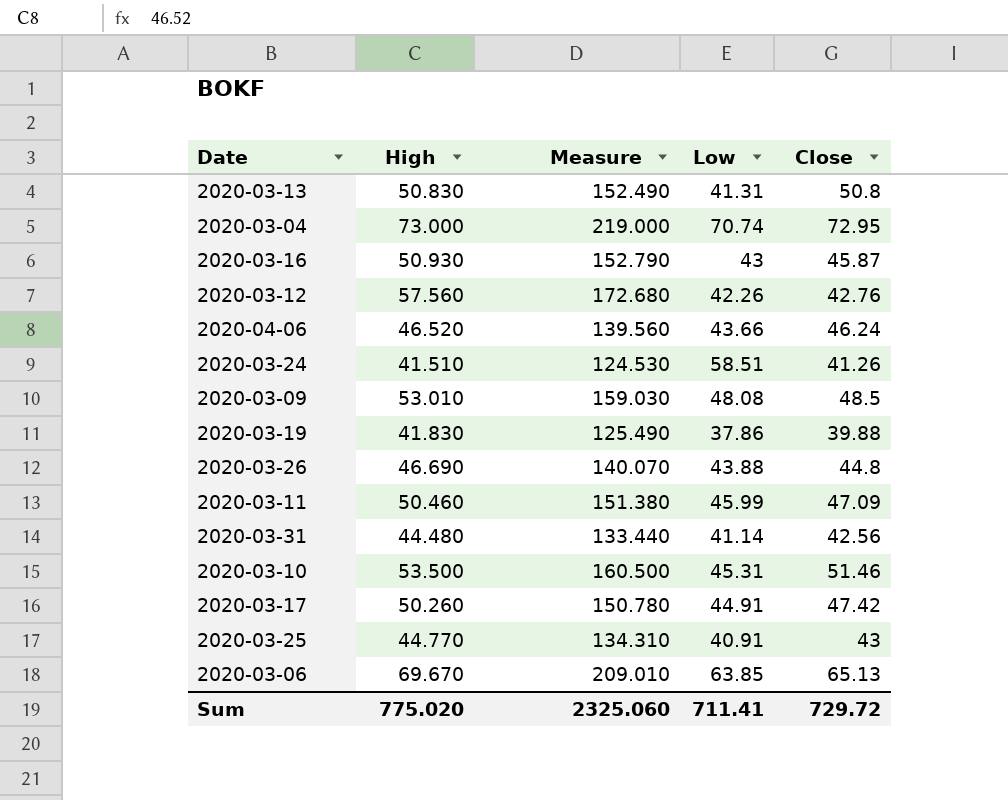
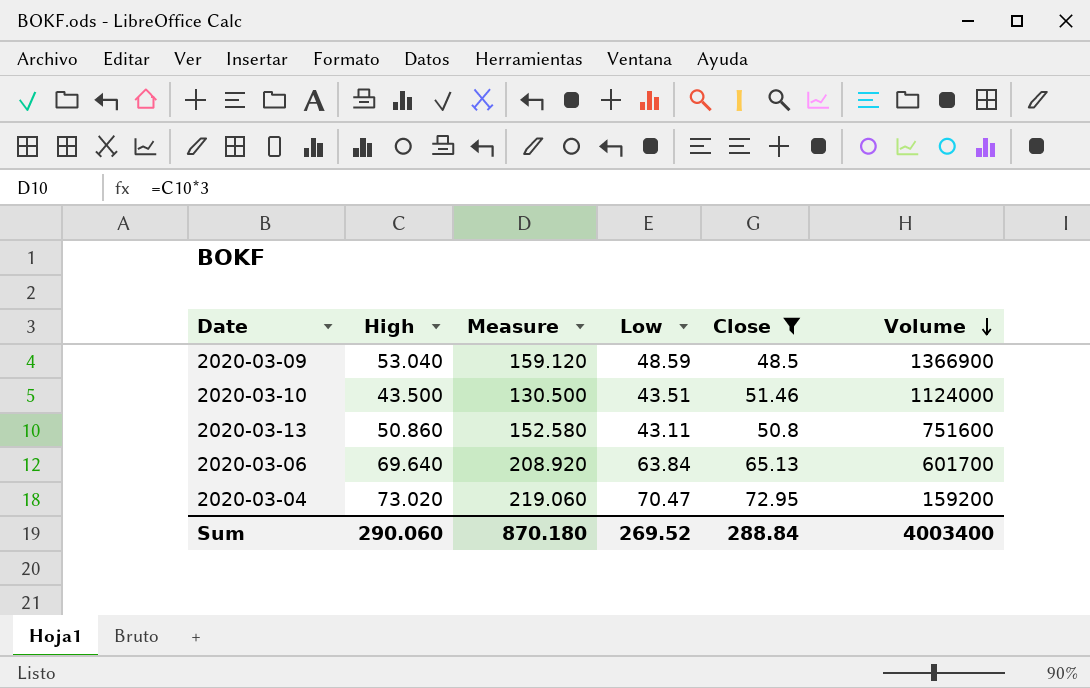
filter: none -> Close >= 48.5
row order: none -> Volume descending
column Volume | position: none -> 6
2020-03-09 | High: 53.010 -> 53.040
2020-03-09 | Measure: 159.030 -> 159.120
2020-03-09 | Low: 48.08 -> 48.59
2020-03-10 | High: 53.500 -> 43.500
2020-03-10 | Measure: 160.500 -> 130.500
2020-03-10 | Low: 45.31 -> 43.51
2020-03-13 | High: 50.830 -> 50.860
2020-03-13 | Measure: 152.490 -> 152.580
2020-03-13 | Low: 41.31 -> 43.11
2020-03-06 | High: 69.670 -> 69.640
2020-03-06 | Measure: 209.010 -> 208.920
2020-03-06 | Low: 63.85 -> 63.84
2020-03-04 | High: 73.000 -> 73.020
2020-03-04 | Measure: 219.000 -> 219.060
2020-03-04 | Low: 70.74 -> 70.47
Sum | High: 775.020 -> 290.060
Sum | Measure: 2325.060 -> 870.180
Sum | Low: 711.41 -> 269.52
Sum | Close: 729.72 -> 288.84

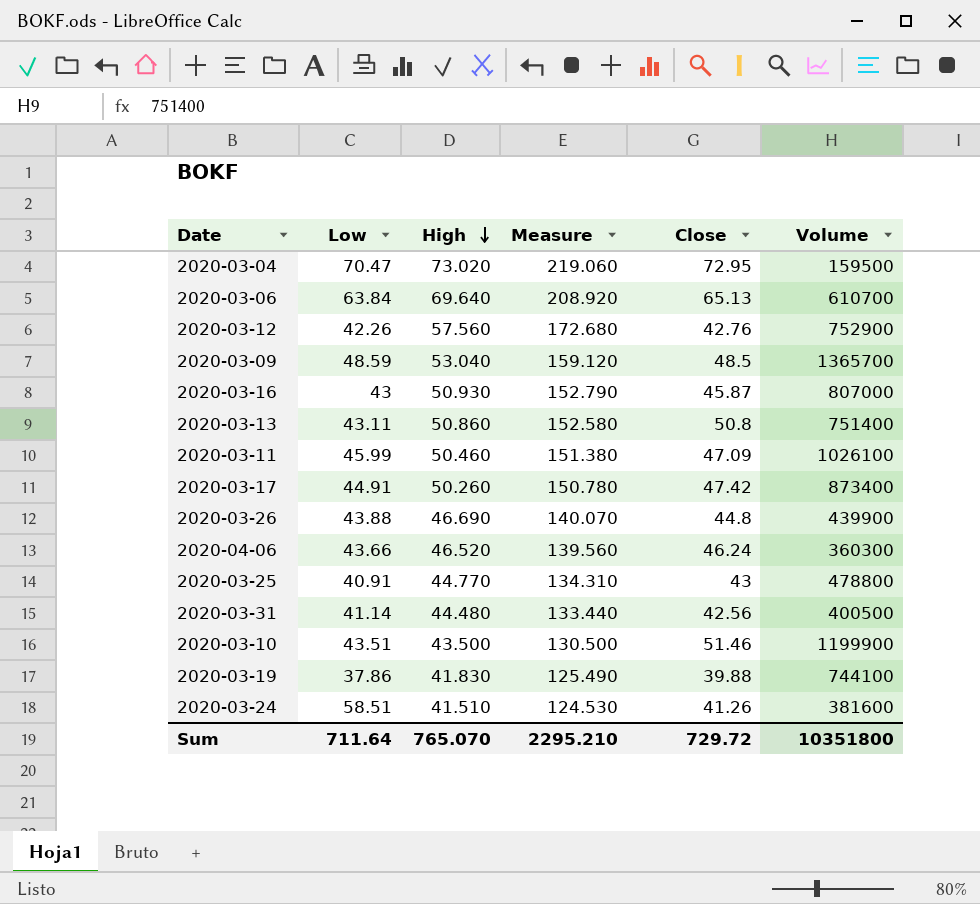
filter: Close >= 48.5 -> none
row order: Volume descending -> High descending
column Low | position: 4 -> 2
2020-03-04 | Volume: 159200 -> 159500
2020-03-06 | Volume: 601700 -> 610700
2020-03-09 | Volume: 1366900 -> 1365700
2020-03-13 | Volume: 751600 -> 751400
2020-03-10 | Volume: 1124000 -> 1199900
Sum | Low: 269.52 -> 711.64
Sum | High: 290.060 -> 765.070
Sum | Measure: 870.180 -> 2295.210
Sum | Close: 288.84 -> 729.72
Sum | Volume: 4003400 -> 10351800

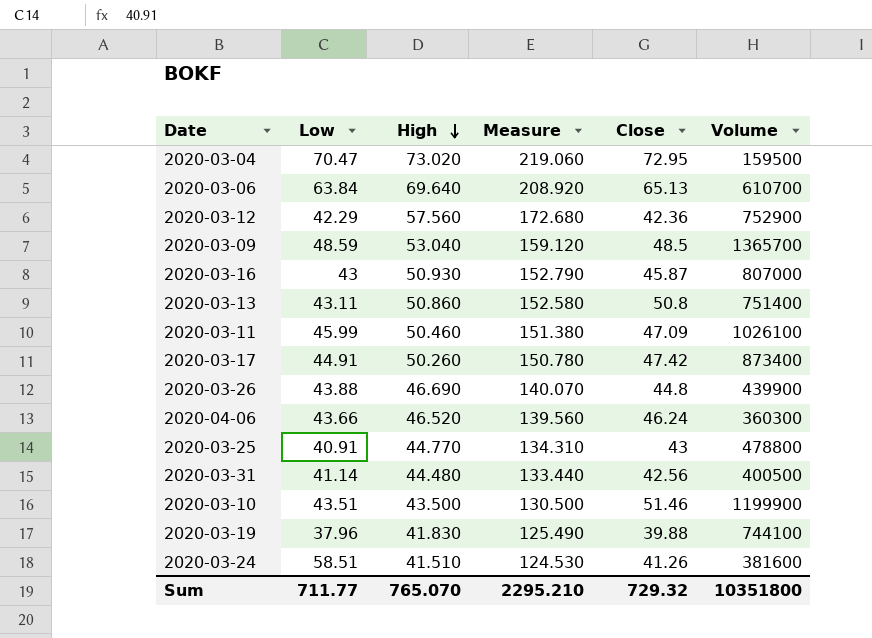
2020-03-12 | Low: 42.26 -> 42.29
2020-03-12 | Close: 42.76 -> 42.36
2020-03-19 | Low: 37.86 -> 37.96
Sum | Low: 711.64 -> 711.77
Sum | Close: 729.72 -> 729.32

